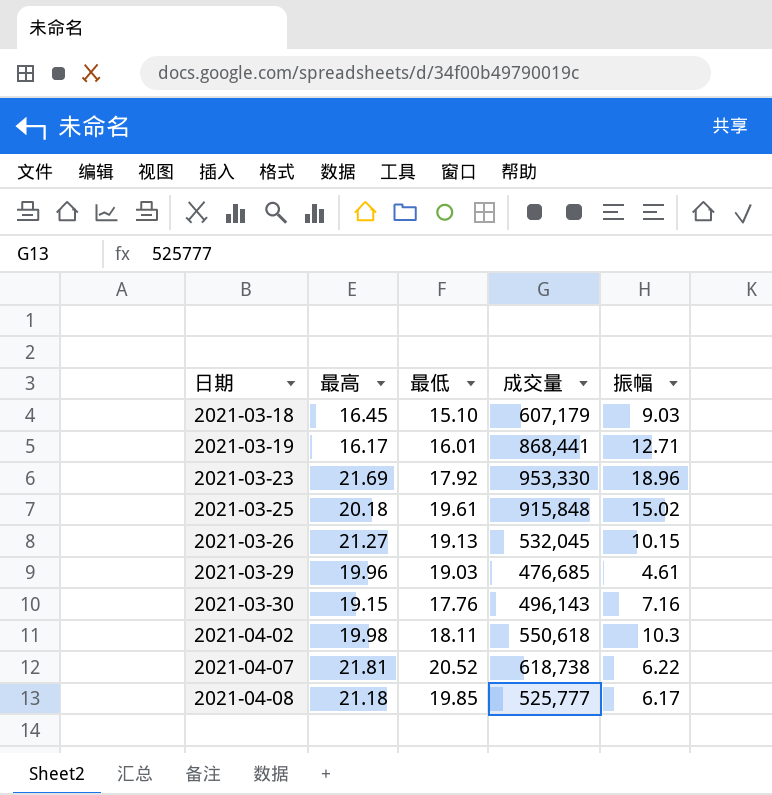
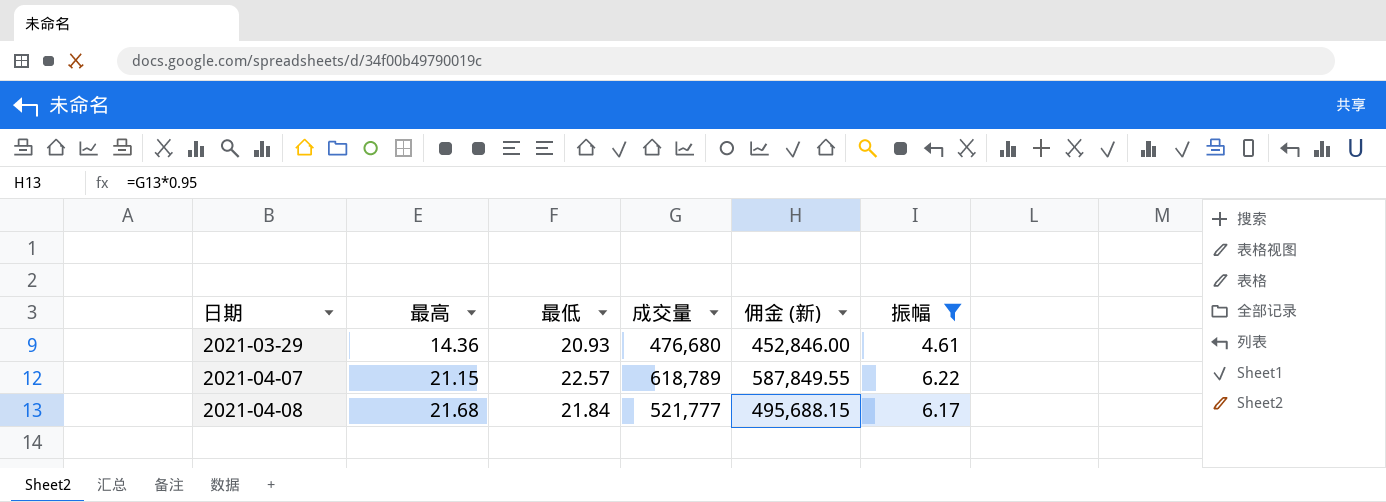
filter: none -> 振幅 <= 6.22
column 佣金 (新) | formula: none -> [成交量] * 0.95
2021-03-29 | 最高: 19.96 -> 14.36
2021-03-29 | 最低: 19.03 -> 20.93
2021-03-29 | 成交量: 476,685 -> 476,680
2021-04-07 | 最高: 21.81 -> 21.15
2021-04-07 | 最低: 20.52 -> 22.57
2021-04-07 | 成交量: 618,738 -> 618,789
2021-04-08 | 最高: 21.18 -> 21.68
2021-04-08 | 最低: 19.85 -> 21.84
2021-04-08 | 成交量: 525,777 -> 521,777

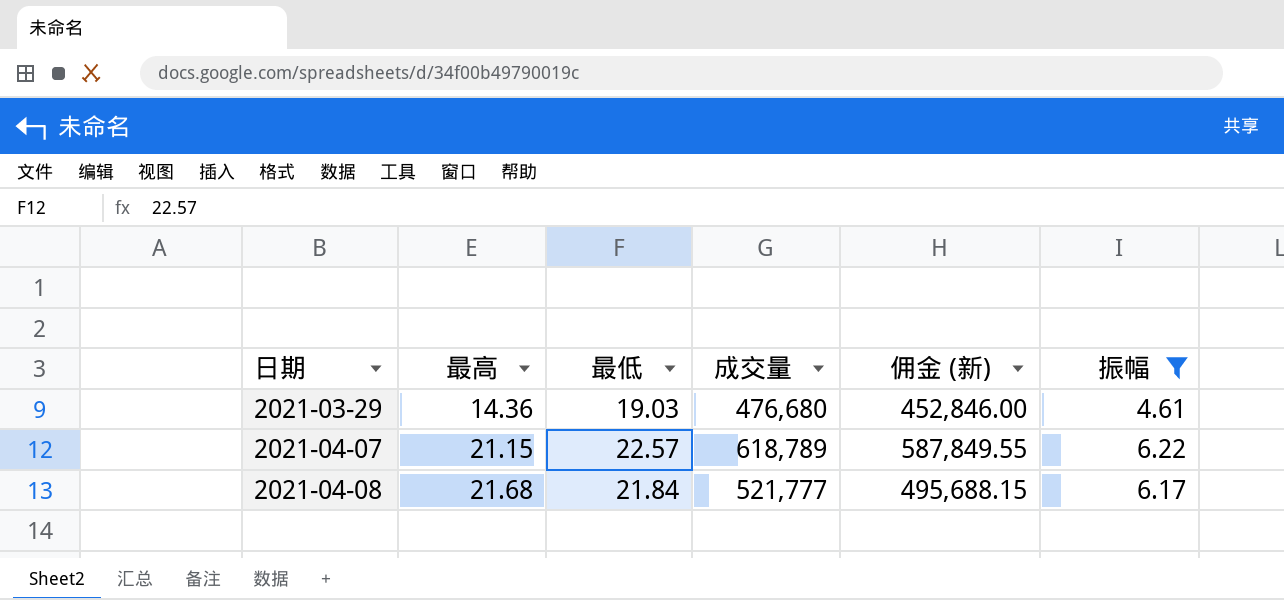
2021-03-29 | 最低: 20.93 -> 19.03

